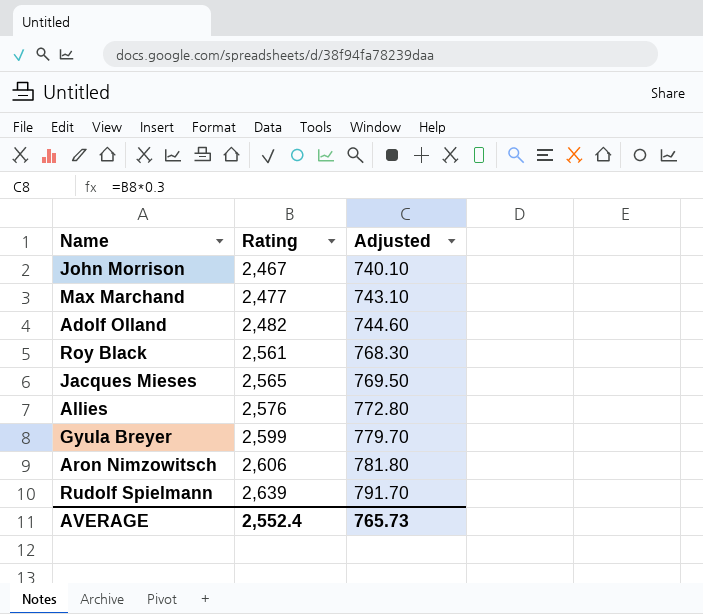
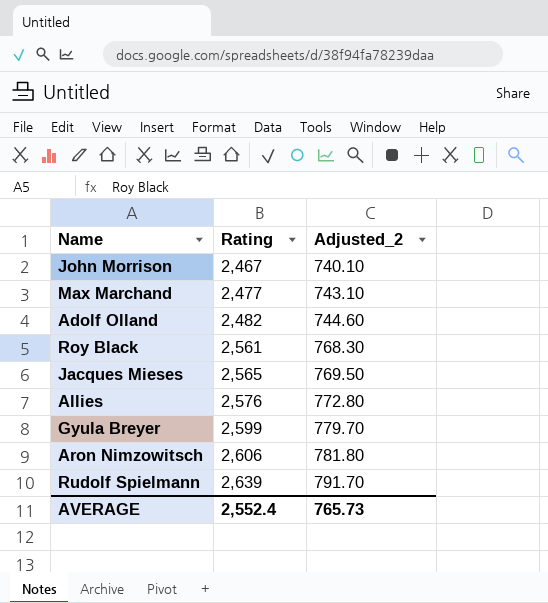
column name: Adjusted -> Adjusted_2

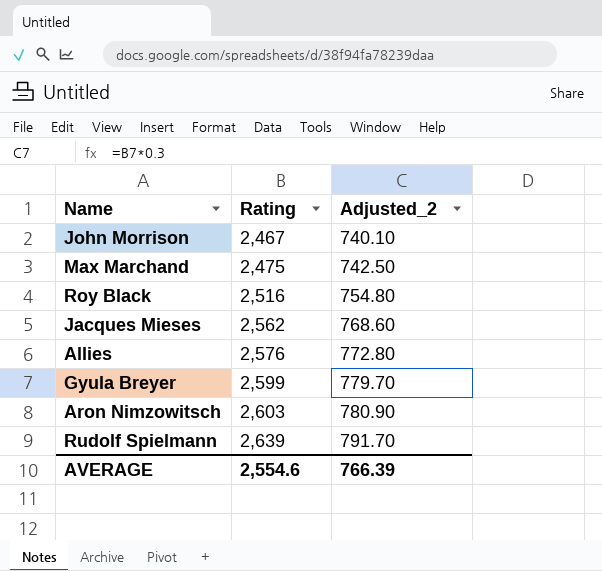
row Adolf Olland: 2,482 | 744.60 -> none
Max Marchand | Rating: 2,477 -> 2,475
Max Marchand | Adjusted_2: 743.10 -> 742.50
Roy Black | Rating: 2,561 -> 2,516
Roy Black | Adjusted_2: 768.30 -> 754.80
Jacques Mieses | Rating: 2,565 -> 2,562
Jacques Mieses | Adjusted_2: 769.50 -> 768.60
Aron Nimzowitsch | Rating: 2,606 -> 2,603
Aron Nimzowitsch | Adjusted_2: 781.80 -> 780.90
AVERAGE | Rating: 2,552.4 -> 2,554.6
AVERAGE | Adjusted_2: 765.73 -> 766.39

